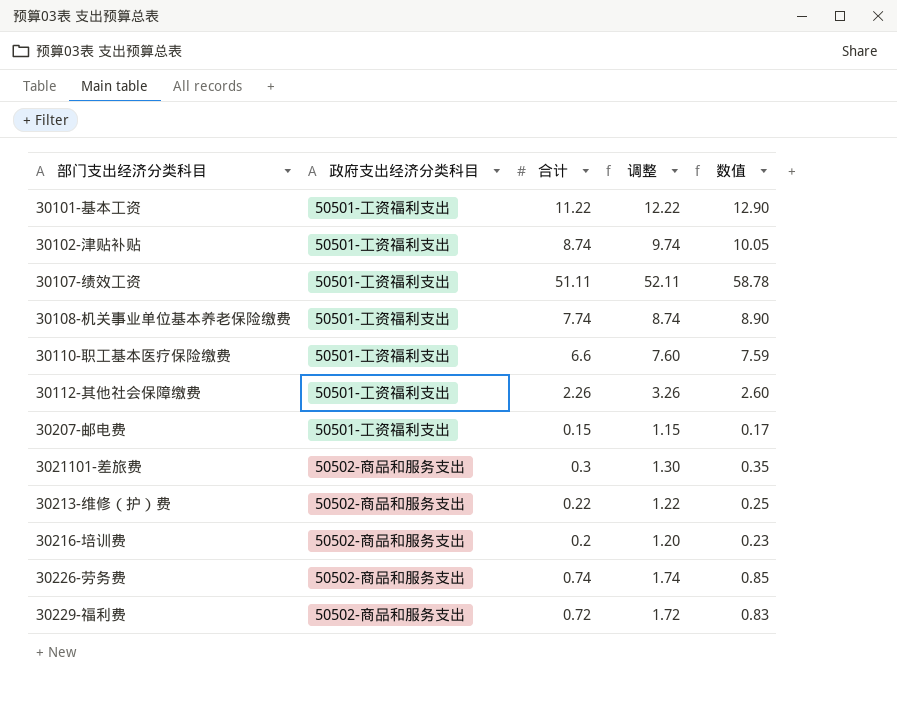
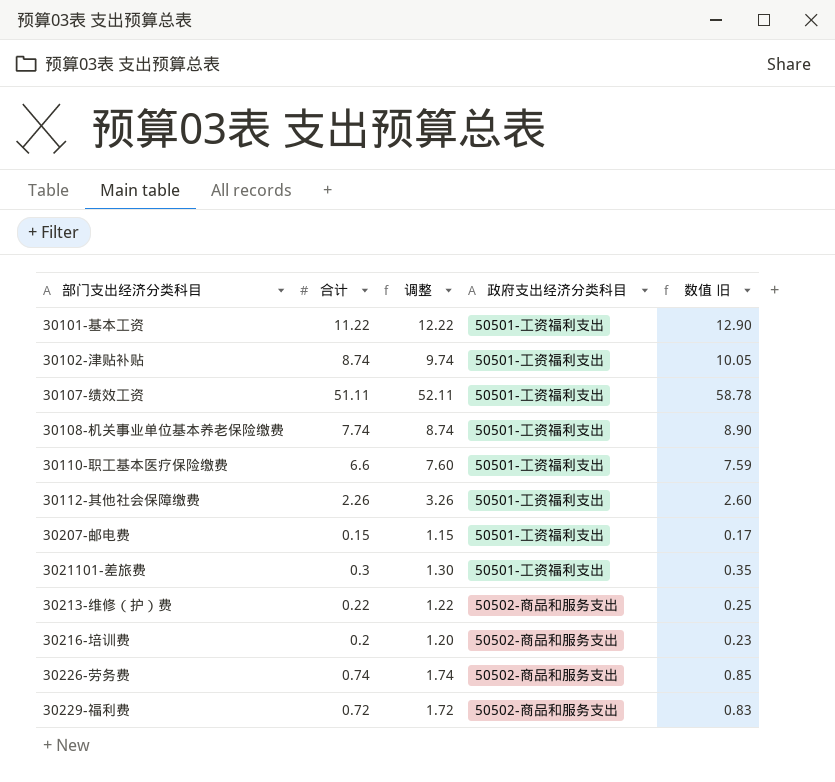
column 政府支出经济分类科目 | position: 2 -> 4
column name: 数值 -> 数值 旧
3021101-差旅费 | 政府支出经济分类科目: 50502-商品和服务支出 -> 50501-工资福利支出

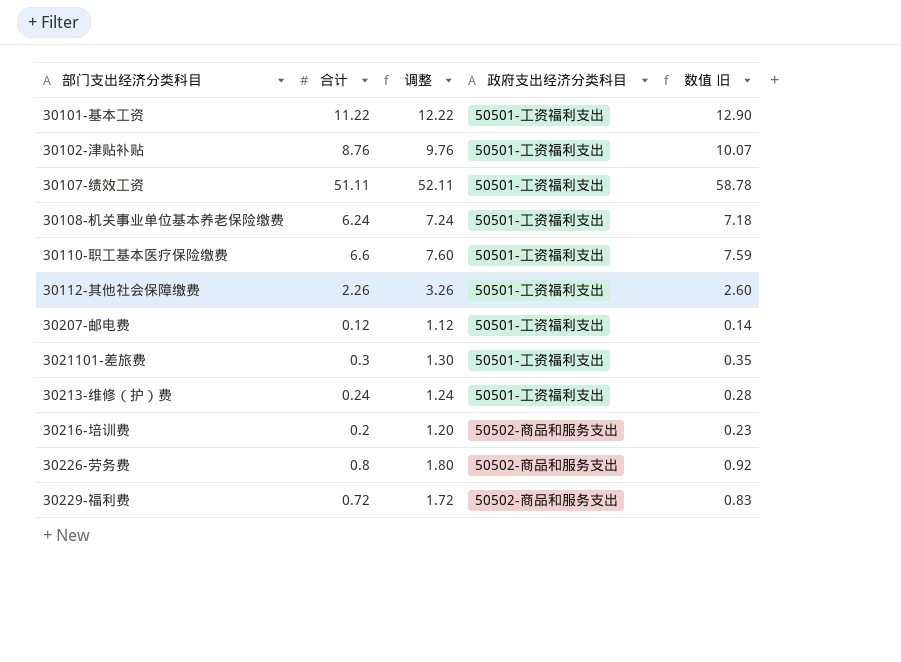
30102-津贴补贴 | 合计: 8.74 -> 8.76
30102-津贴补贴 | 调整: 9.74 -> 9.76
30102-津贴补贴 | 数值 旧: 10.05 -> 10.07
30108-机关事业单位基本养老保险缴费 | 合计: 7.74 -> 6.24
30108-机关事业单位基本养老保险缴费 | 调整: 8.74 -> 7.24
30108-机关事业单位基本养老保险缴费 | 数值 旧: 8.90 -> 7.18
30207-邮电费 | 合计: 0.15 -> 0.12
30207-邮电费 | 调整: 1.15 -> 1.12
30207-邮电费 | 数值 旧: 0.17 -> 0.14
30213-维修（护）费 | 合计: 0.22 -> 0.24
30213-维修（护）费 | 调整: 1.22 -> 1.24
30213-维修（护）费 | 政府支出经济分类科目: 50502-商品和服务支出 -> 50501-工资福利支出
30213-维修（护）费 | 数值 旧: 0.25 -> 0.28
30226-劳务费 | 合计: 0.74 -> 0.8
30226-劳务费 | 调整: 1.74 -> 1.80
30226-劳务费 | 数值 旧: 0.85 -> 0.92

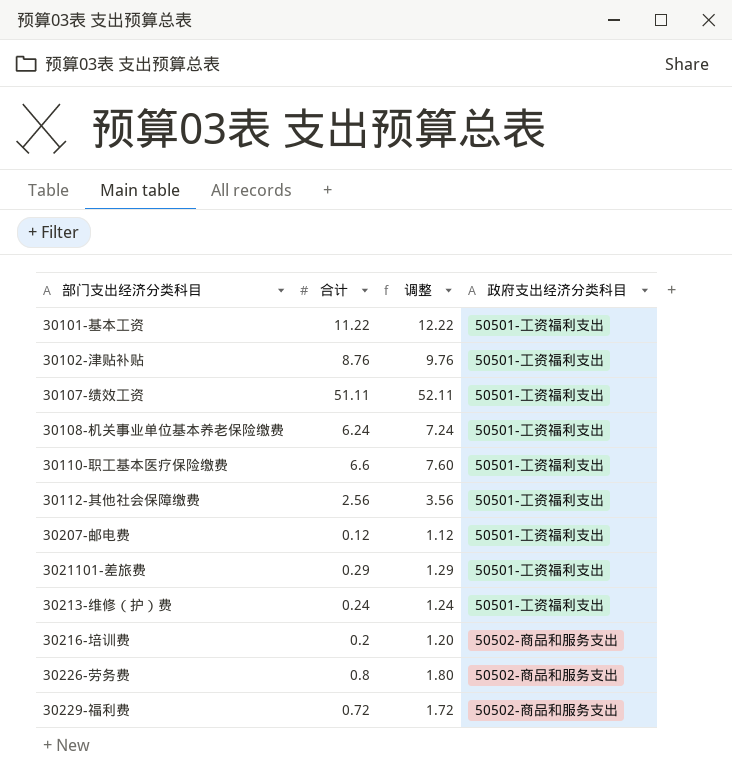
column 数值 旧 | formula: [合计] * 1.15 -> none
30112-其他社会保障缴费 | 合计: 2.26 -> 2.56
30112-其他社会保障缴费 | 调整: 3.26 -> 3.56
3021101-差旅费 | 合计: 0.3 -> 0.29
3021101-差旅费 | 调整: 1.30 -> 1.29

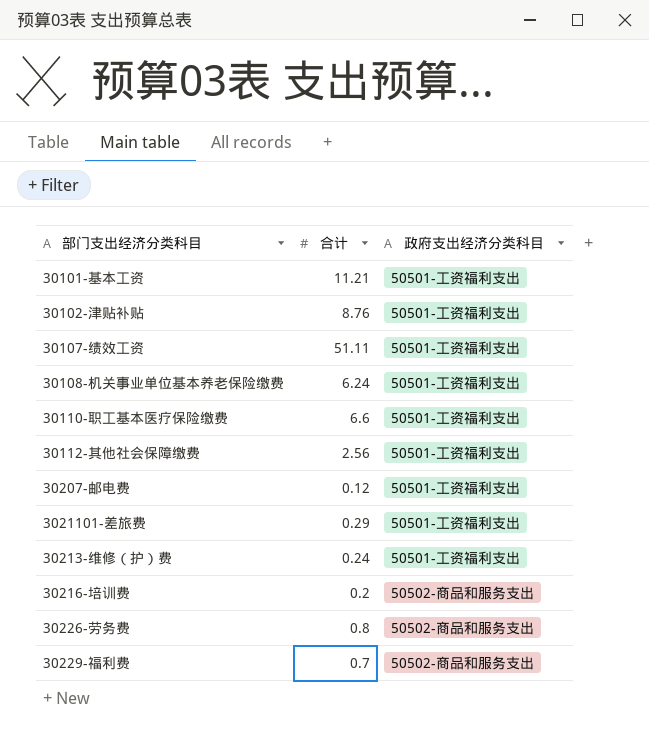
column 调整 | formula: [合计] + 1 -> none
30101-基本工资 | 合计: 11.22 -> 11.21
30229-福利费 | 合计: 0.72 -> 0.7

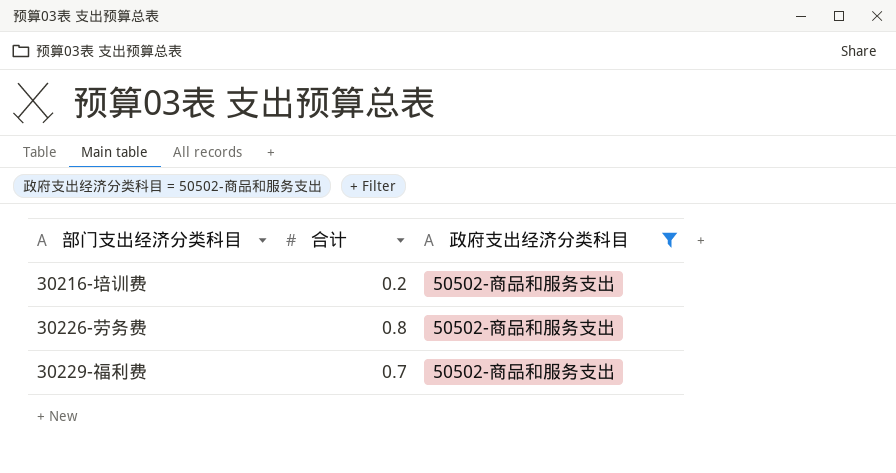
filter: none -> 政府支出经济分类科目 = 50502-商品和服务支出

